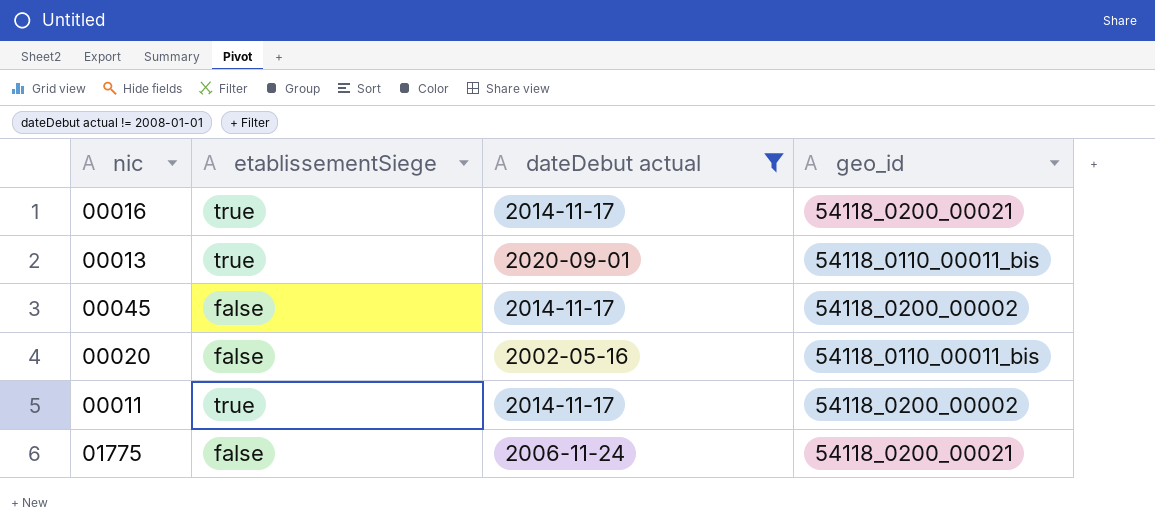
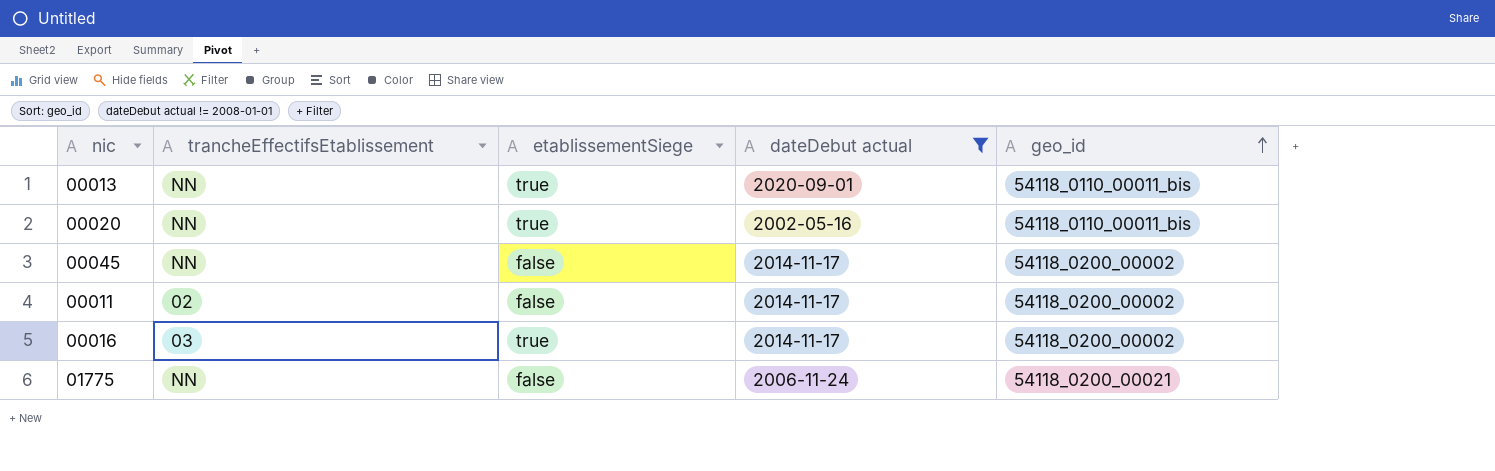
row order: none -> geo_id ascending
column trancheEffectifsEtablissement | position: none -> 2
00020 | etablissementSiege: false -> true
00011 | etablissementSiege: true -> false
00016 | geo_id: 54118_0200_00021 -> 54118_0200_00002

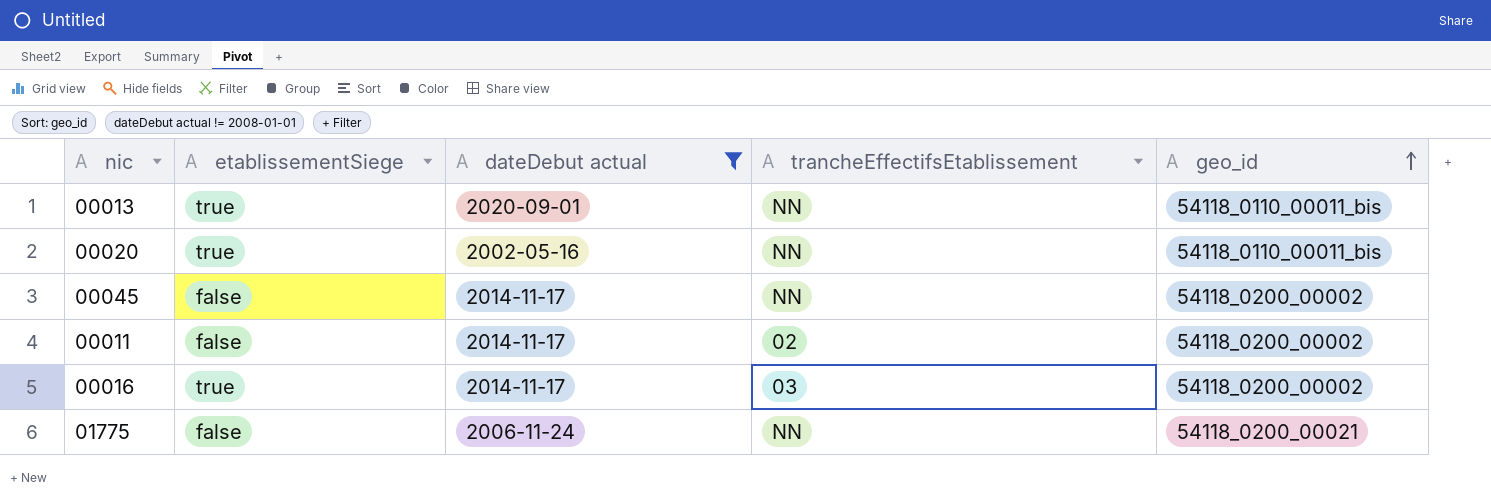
column trancheEffectifsEtablissement | position: 2 -> 4

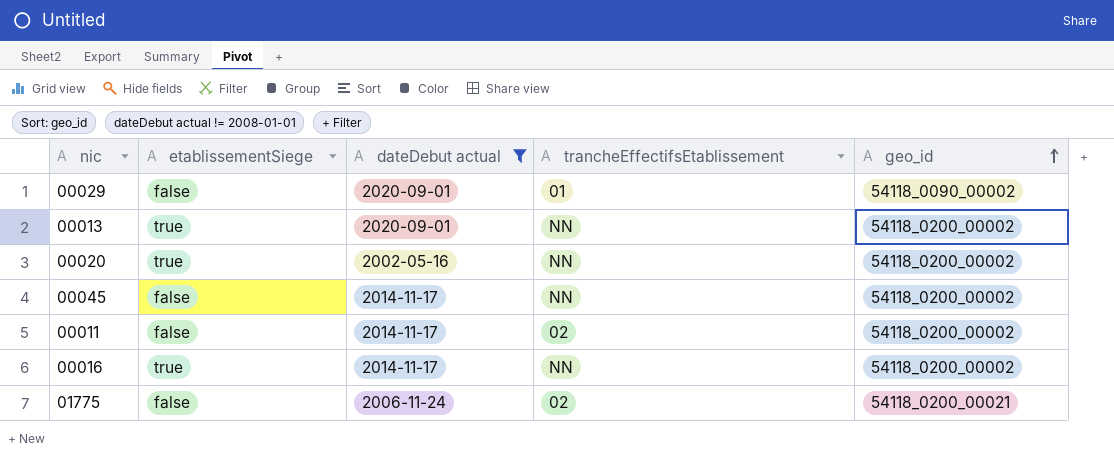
row 00029: none -> false | 2020-09-01 | 01 | 54118_0090_00002
00013 | geo_id: 54118_0110_00011_bis -> 54118_0200_00002
00020 | geo_id: 54118_0110_00011_bis -> 54118_0200_00002
00016 | trancheEffectifsEtablissement: 03 -> NN
01775 | trancheEffectifsEtablissement: NN -> 02

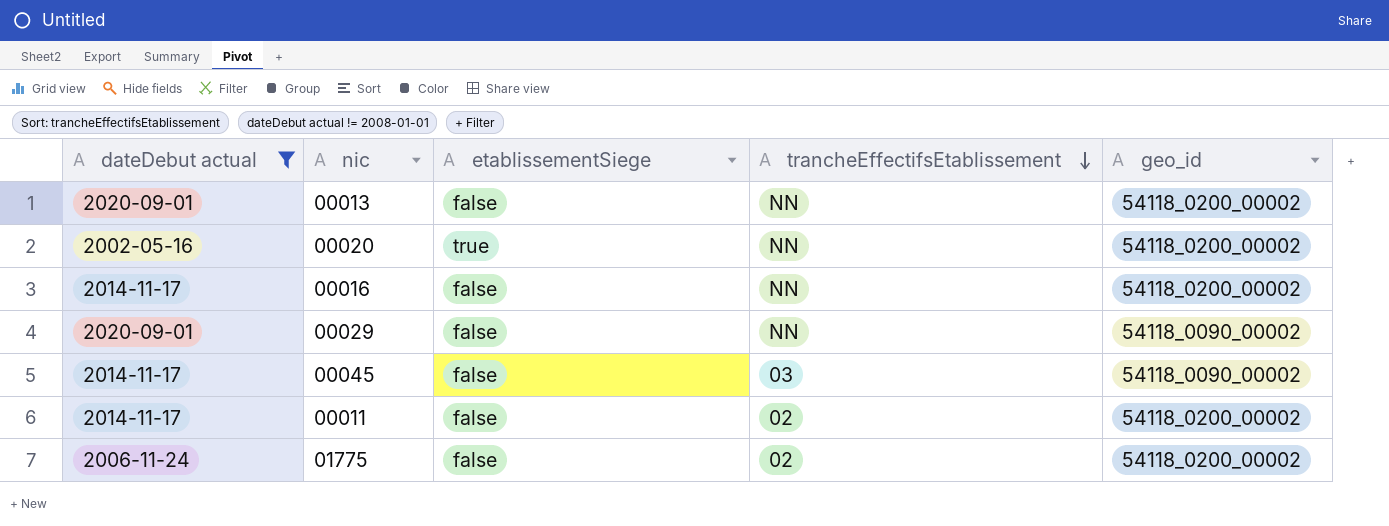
row order: geo_id ascending -> trancheEffectifsEtablissement descending
column dateDebut actual | position: 3 -> 1
00013 | etablissementSiege: true -> false
00016 | etablissementSiege: true -> false
00029 | trancheEffectifsEtablissement: 01 -> NN
00045 | trancheEffectifsEtablissement: NN -> 03
00045 | geo_id: 54118_0200_00002 -> 54118_0090_00002
01775 | geo_id: 54118_0200_00021 -> 54118_0200_00002

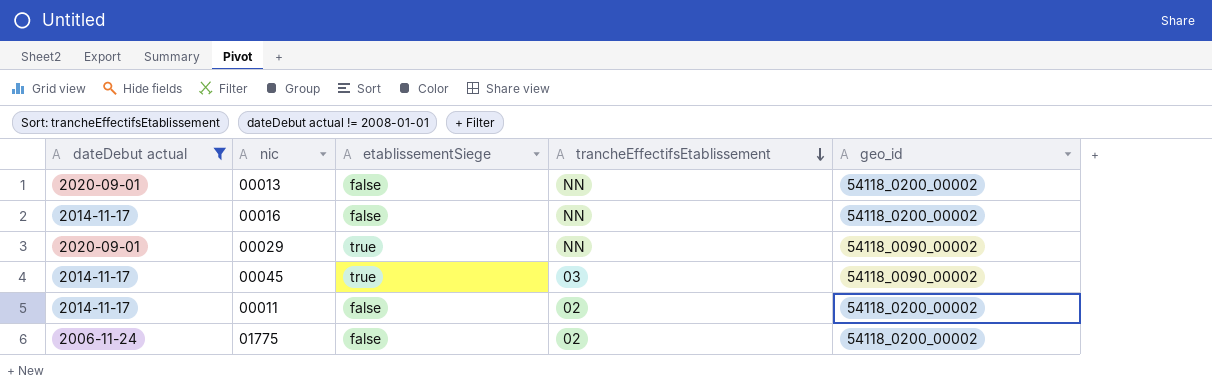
row 00020: 2002-05-16 | true | NN | 54118_0200_00002 -> none
00029 | etablissementSiege: false -> true
00045 | etablissementSiege: false -> true

